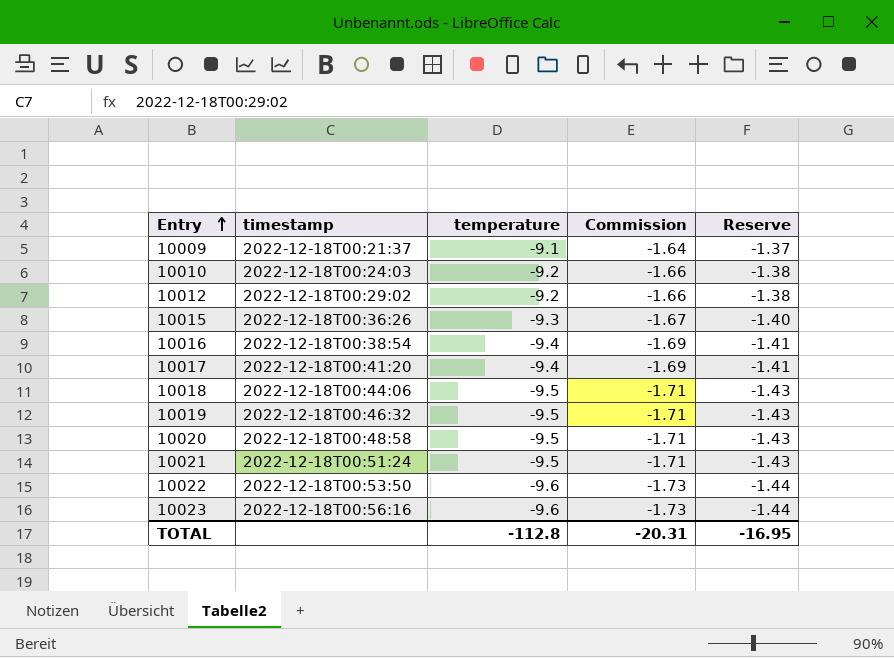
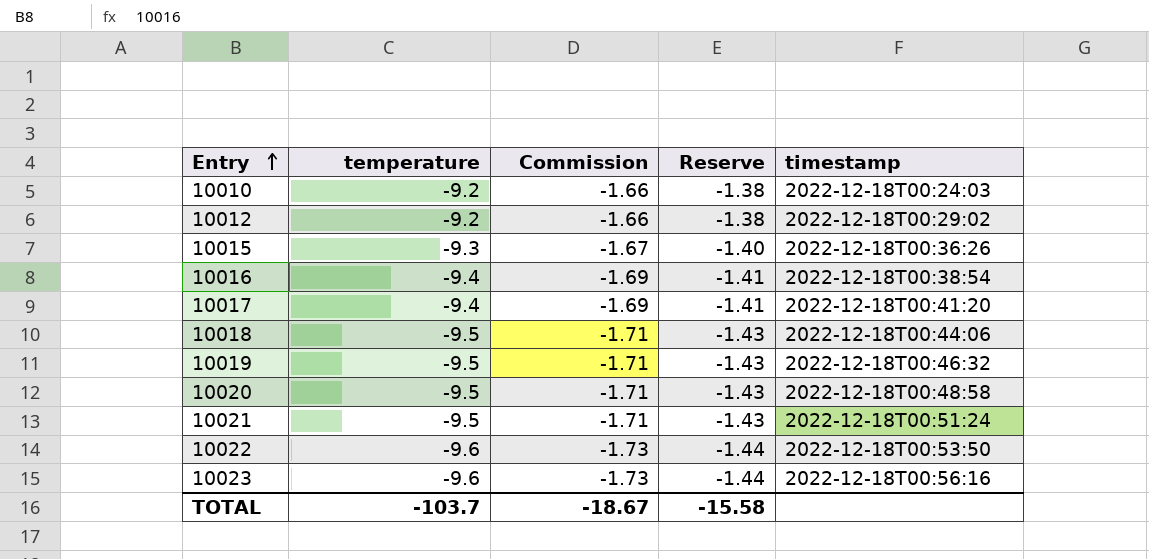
column timestamp | position: 2 -> 5
row 10009: 2022-12-18T00:21:37 | -9.1 | -1.64 | -1.37 -> none
TOTAL | temperature: -112.8 -> -103.7
TOTAL | Commission: -20.31 -> -18.67
TOTAL | Reserve: -16.95 -> -15.58

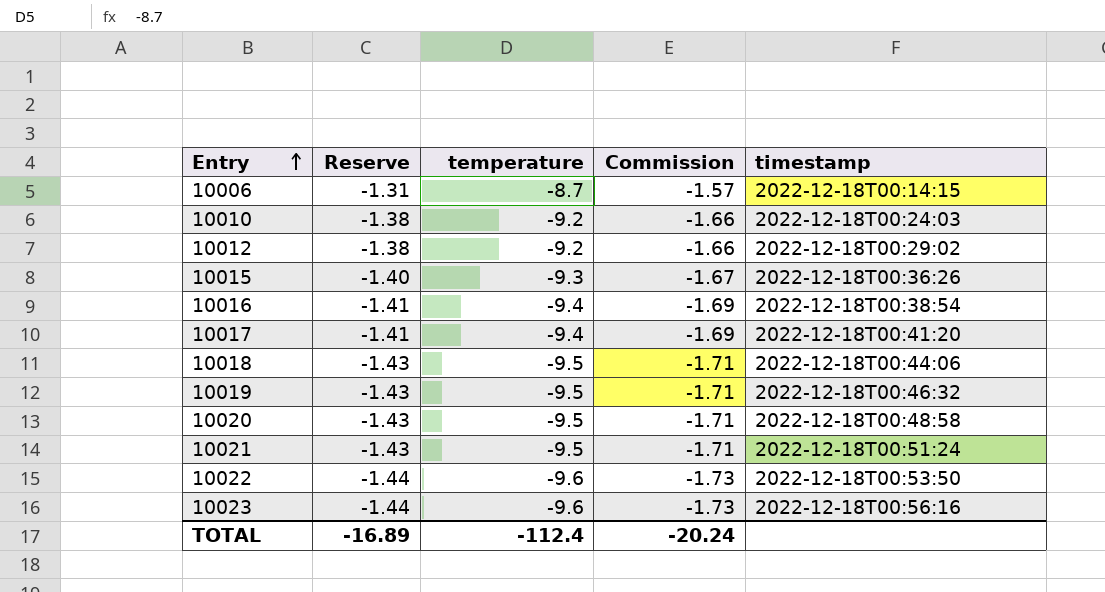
column Reserve | position: 4 -> 2
row 10006: none -> -1.31 | -8.7 | -1.57 | 2022-12-18T00:14:15
TOTAL | Reserve: -15.58 -> -16.89
TOTAL | temperature: -103.7 -> -112.4
TOTAL | Commission: -18.67 -> -20.24

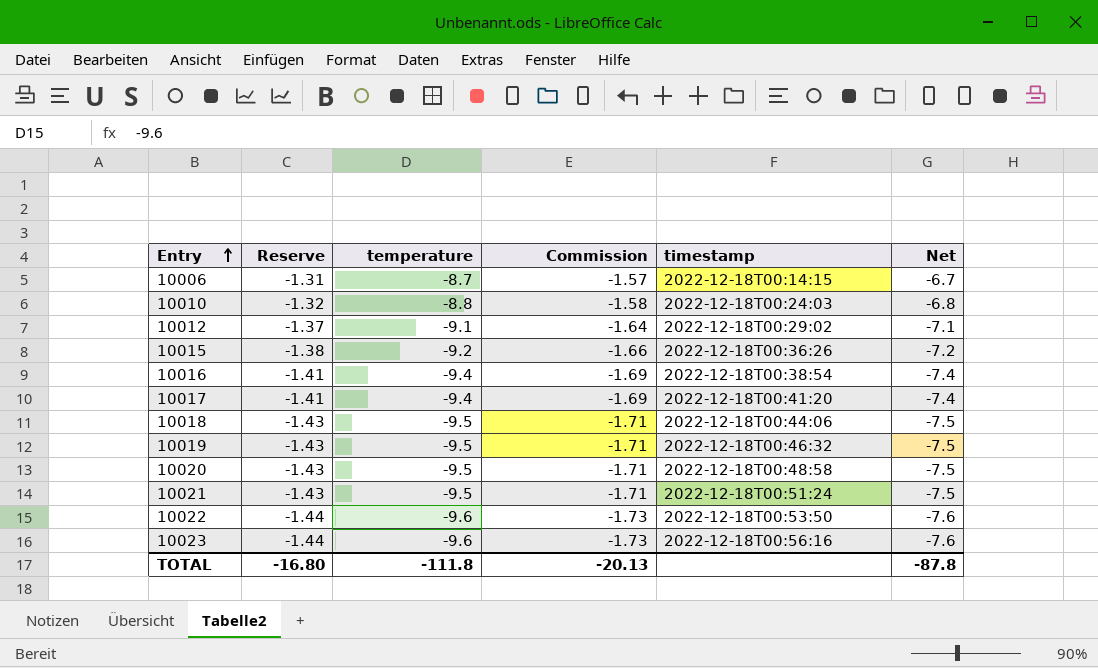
column Net | formula: none -> [temperature] + 2
10010 | Reserve: -1.38 -> -1.32
10010 | temperature: -9.2 -> -8.8
10010 | Commission: -1.66 -> -1.58
10012 | Reserve: -1.38 -> -1.37
10012 | temperature: -9.2 -> -9.1
10012 | Commission: -1.66 -> -1.64
10015 | Reserve: -1.40 -> -1.38
10015 | temperature: -9.3 -> -9.2
10015 | Commission: -1.67 -> -1.66
TOTAL | Reserve: -16.89 -> -16.80
TOTAL | temperature: -112.4 -> -111.8
TOTAL | Commission: -20.24 -> -20.13

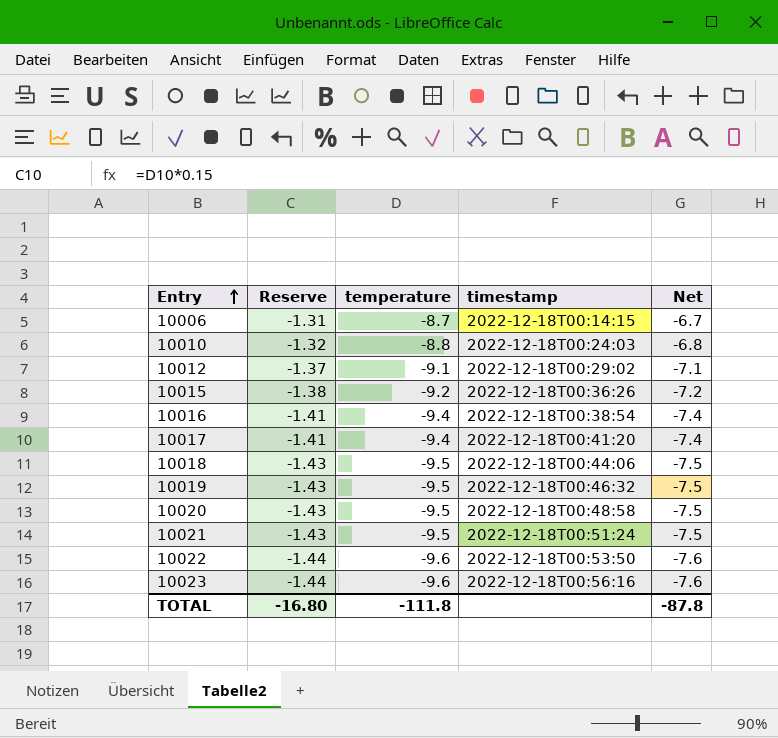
column Commission | formula: [temperature] * 0.18 -> none

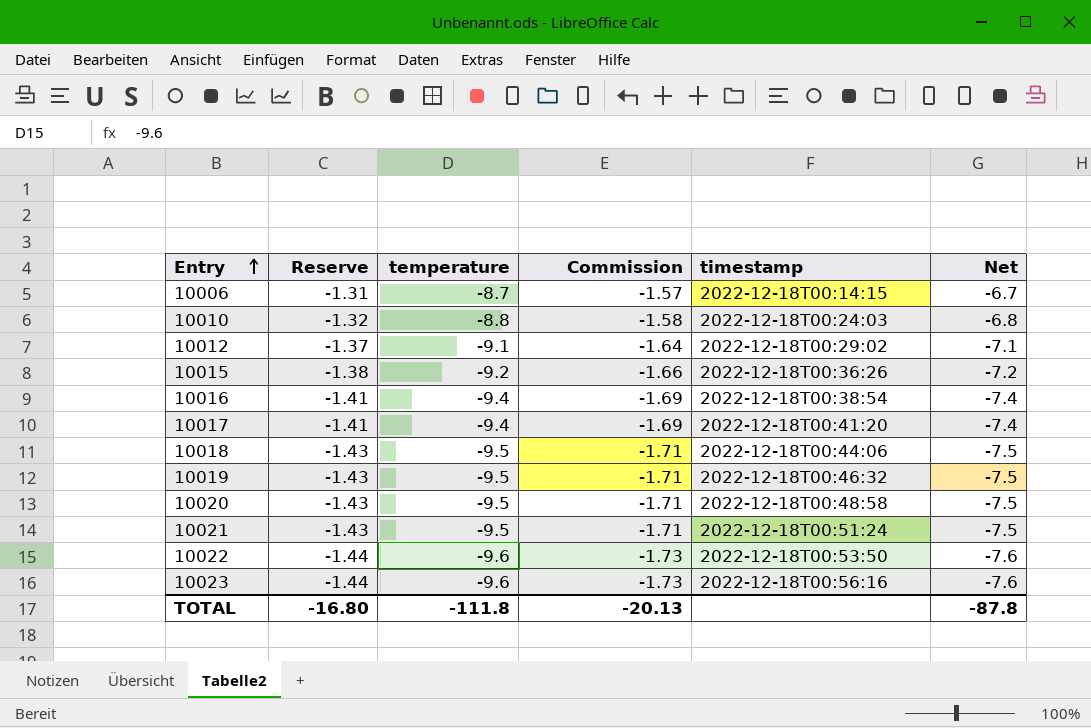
column Commission | formula: none -> [temperature] * 0.18

